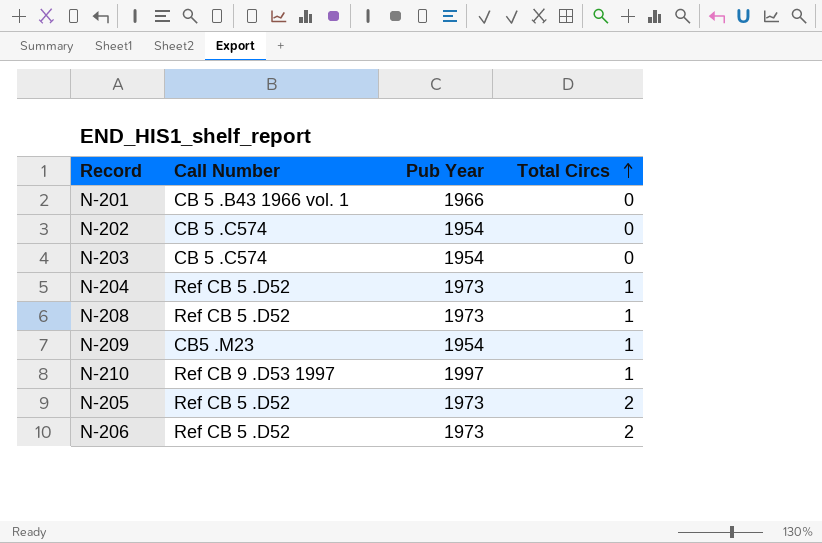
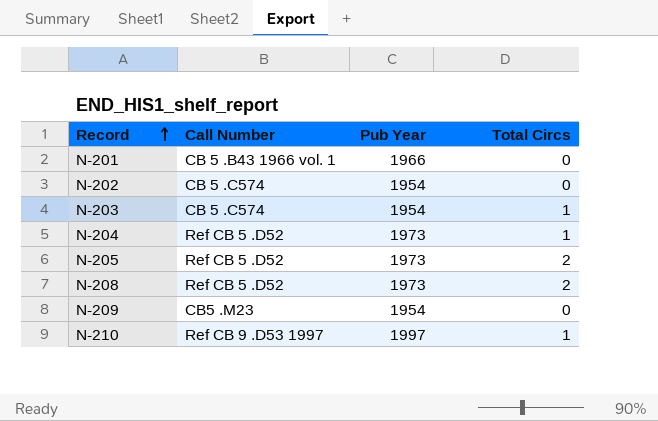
row order: Total Circs ascending -> Record ascending
row N-206: Ref CB 5 .D52 | 1973 | 2 -> none
N-203 | Total Circs: 0 -> 1
N-208 | Total Circs: 1 -> 2
N-209 | Total Circs: 1 -> 0

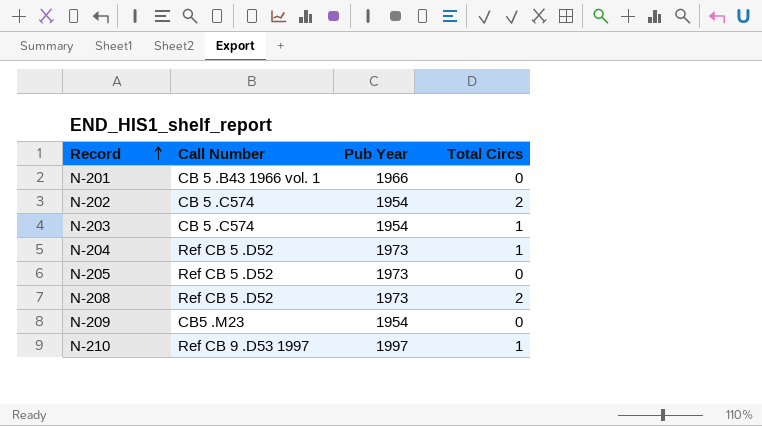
N-202 | Total Circs: 0 -> 2
N-205 | Total Circs: 2 -> 0

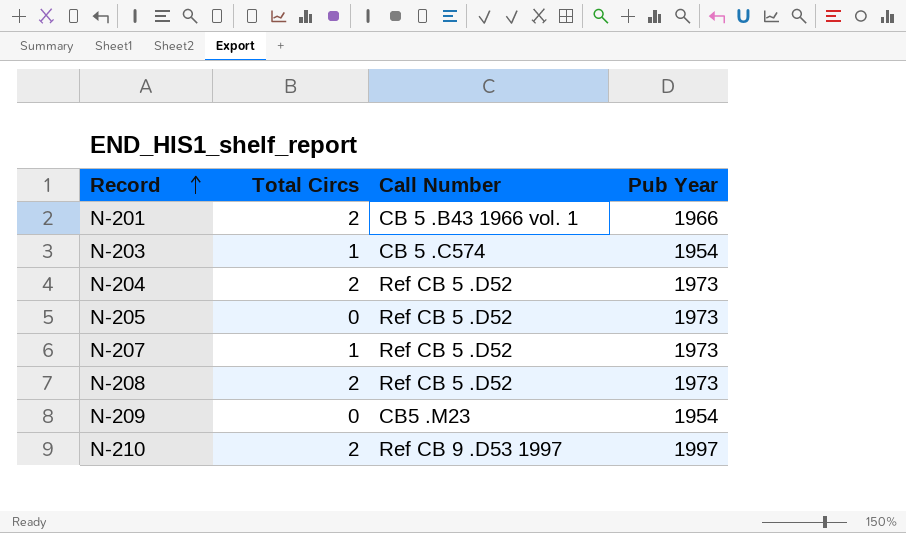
column Total Circs | position: 4 -> 2
row N-202: CB 5 .C574 | 1954 | 2 -> none
N-201 | Total Circs: 0 -> 2
N-204 | Total Circs: 1 -> 2
row N-207: none -> 1 | Ref CB 5 .D52 | 1973
N-210 | Total Circs: 1 -> 2

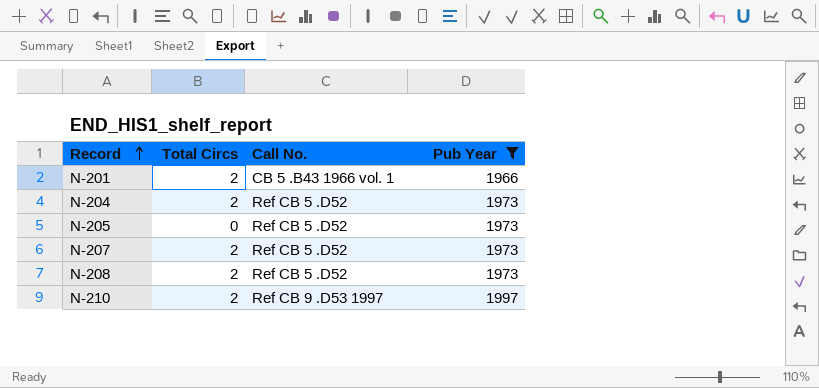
filter: none -> Pub Year != 1954
column name: Call Number -> Call No.
N-207 | Total Circs: 1 -> 2

